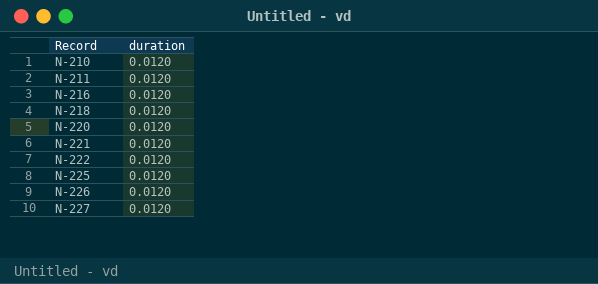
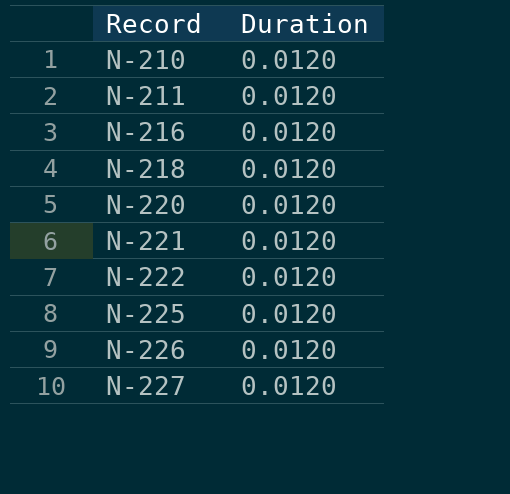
column name: duration -> Duration

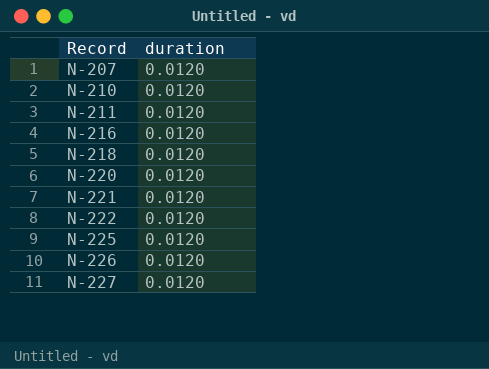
column name: Duration -> duration
row N-207: none -> 0.0120

